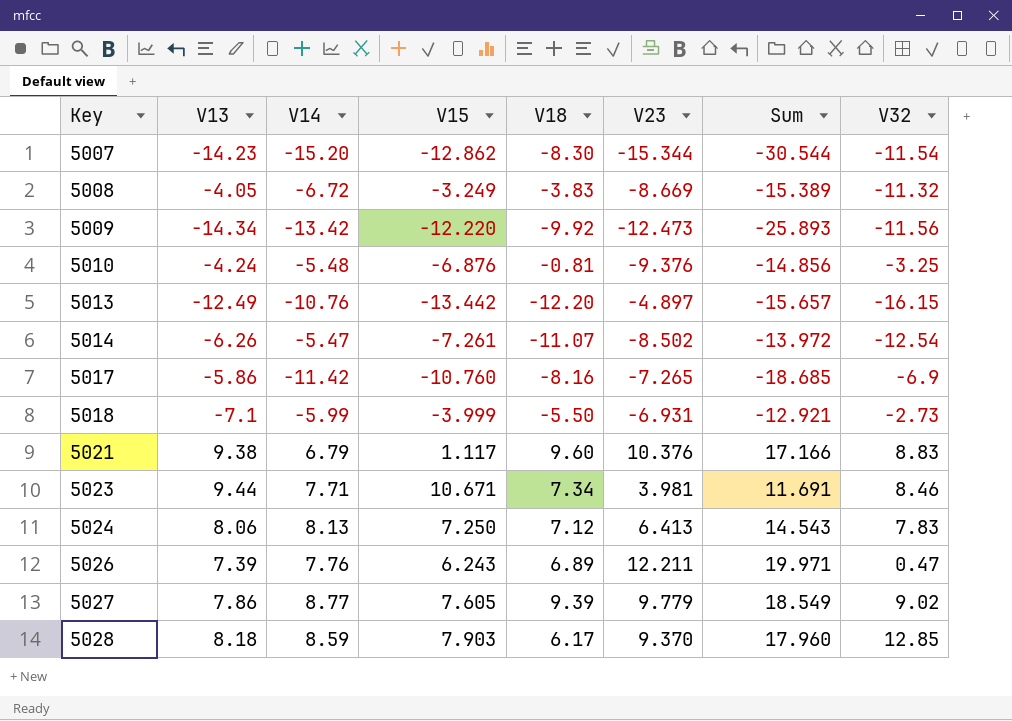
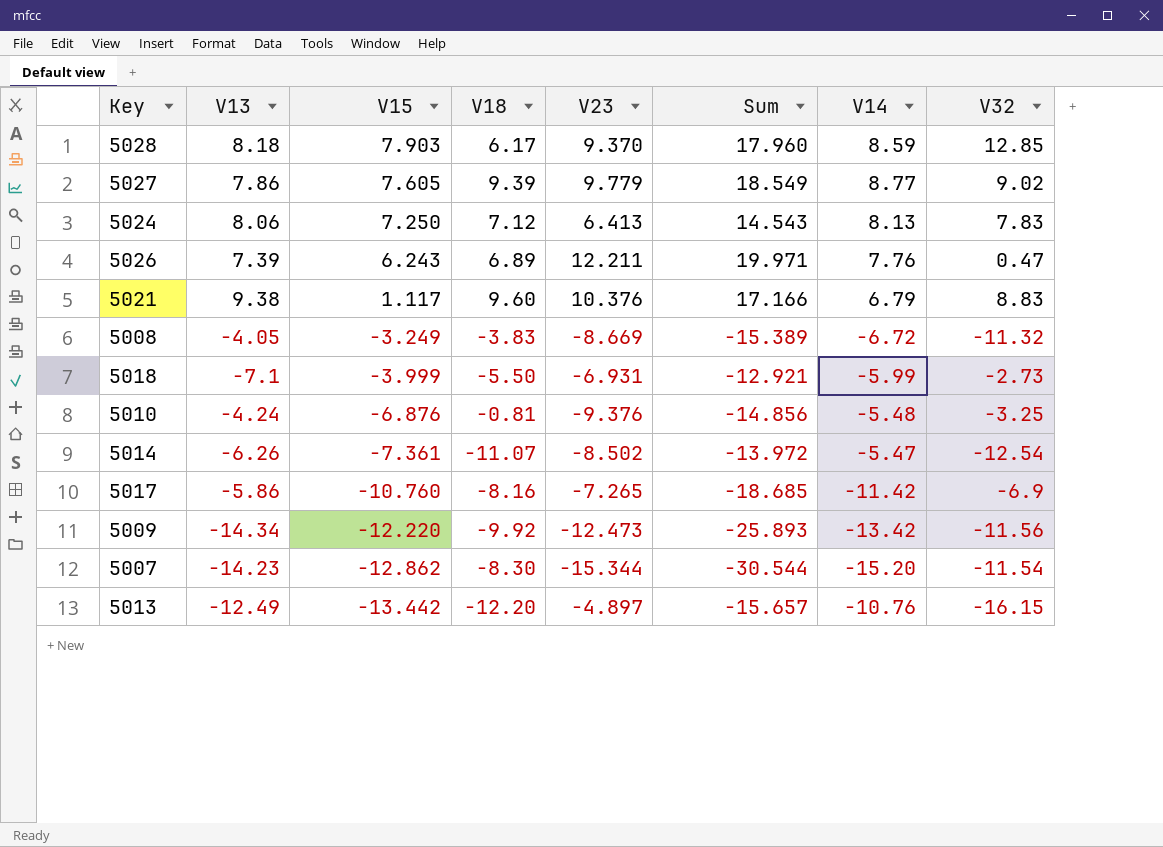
row order: Key ascending -> V15 descending
column V14 | position: 3 -> 7
row 5023: 9.44 | 7.71 | 10.671 | 7.34 | 3.981 | 11.691 | 8.46 -> none
5014 | V15: -7.261 -> -7.361

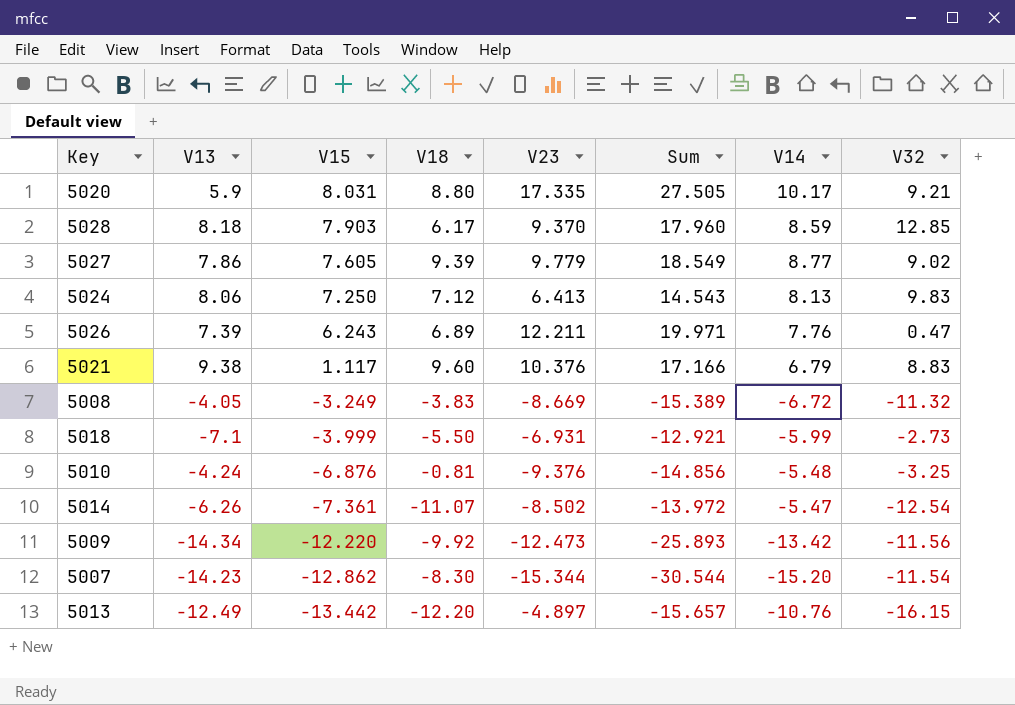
row 5017: -5.86 | -10.760 | -8.16 | -7.265 | -18.685 | -11.42 | -6.9 -> none
row 5020: none -> 5.9 | 8.031 | 8.80 | 17.335 | 27.505 | 10.17 | 9.21
5024 | V32: 7.83 -> 9.83

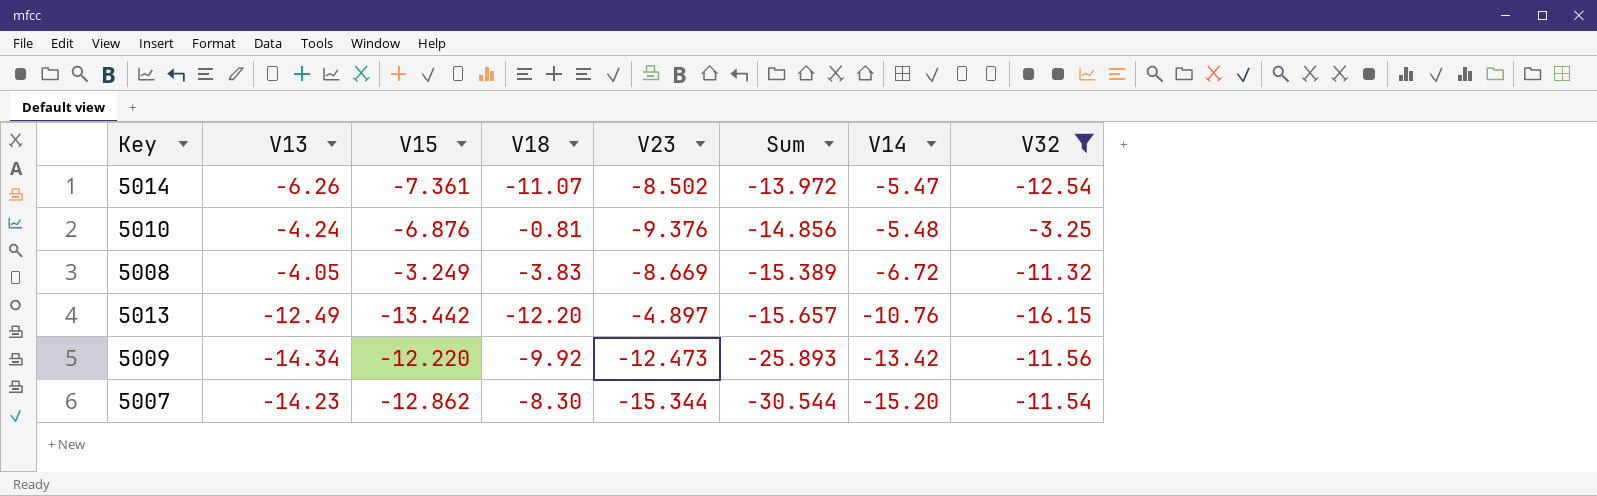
filter: none -> V32 <= -3.25
row order: V15 descending -> Sum descending

